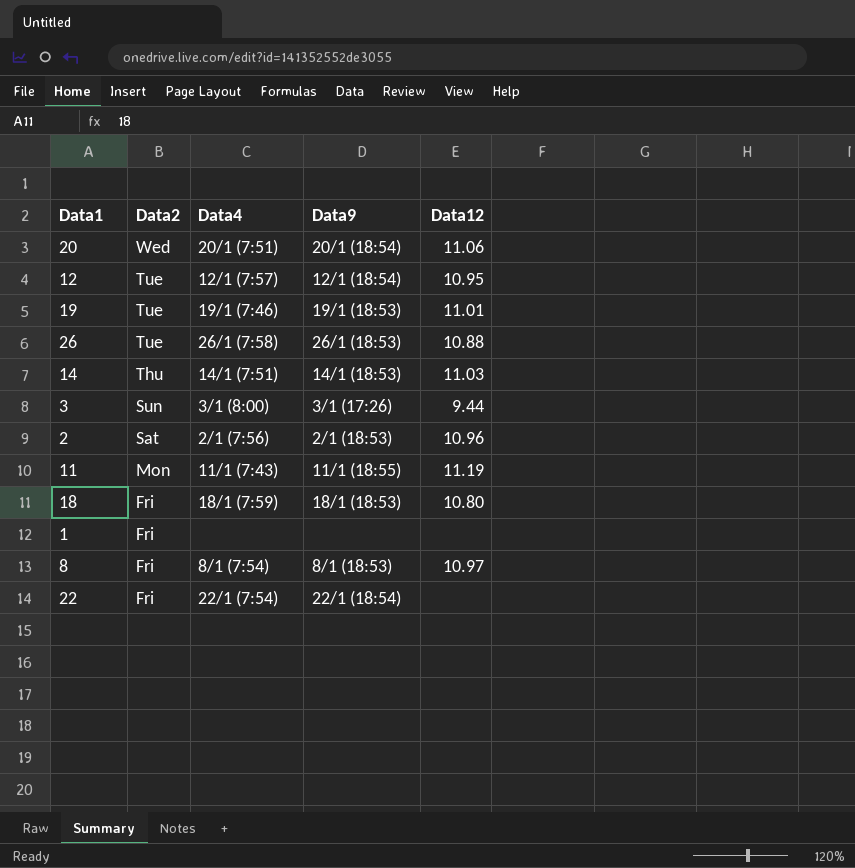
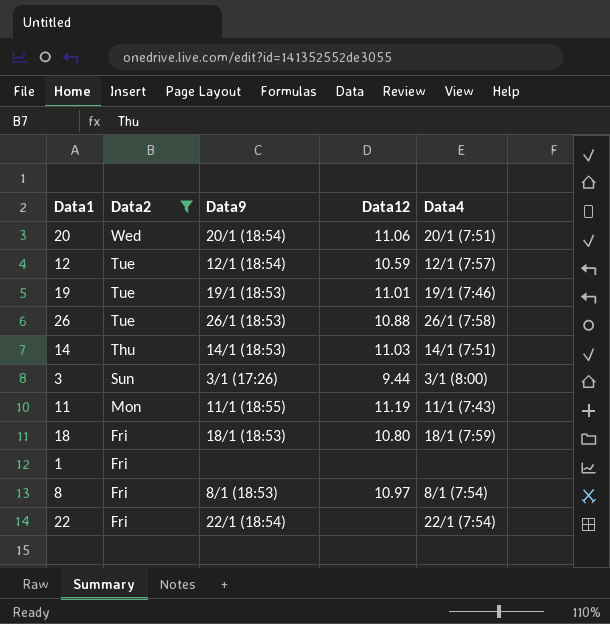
filter: none -> Data2 != Sat
column Data4 | position: 3 -> 5
12 | Data12: 10.95 -> 10.59

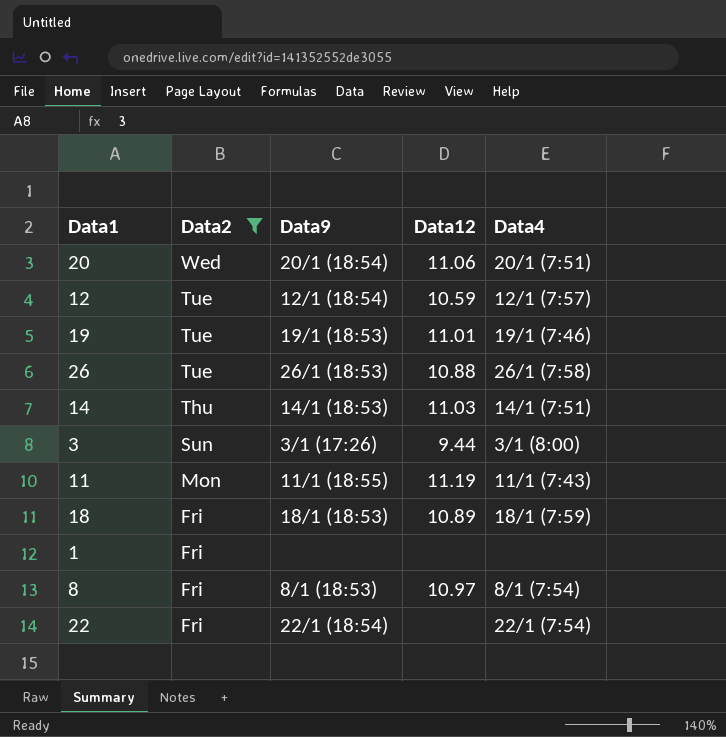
18 | Data12: 10.80 -> 10.89

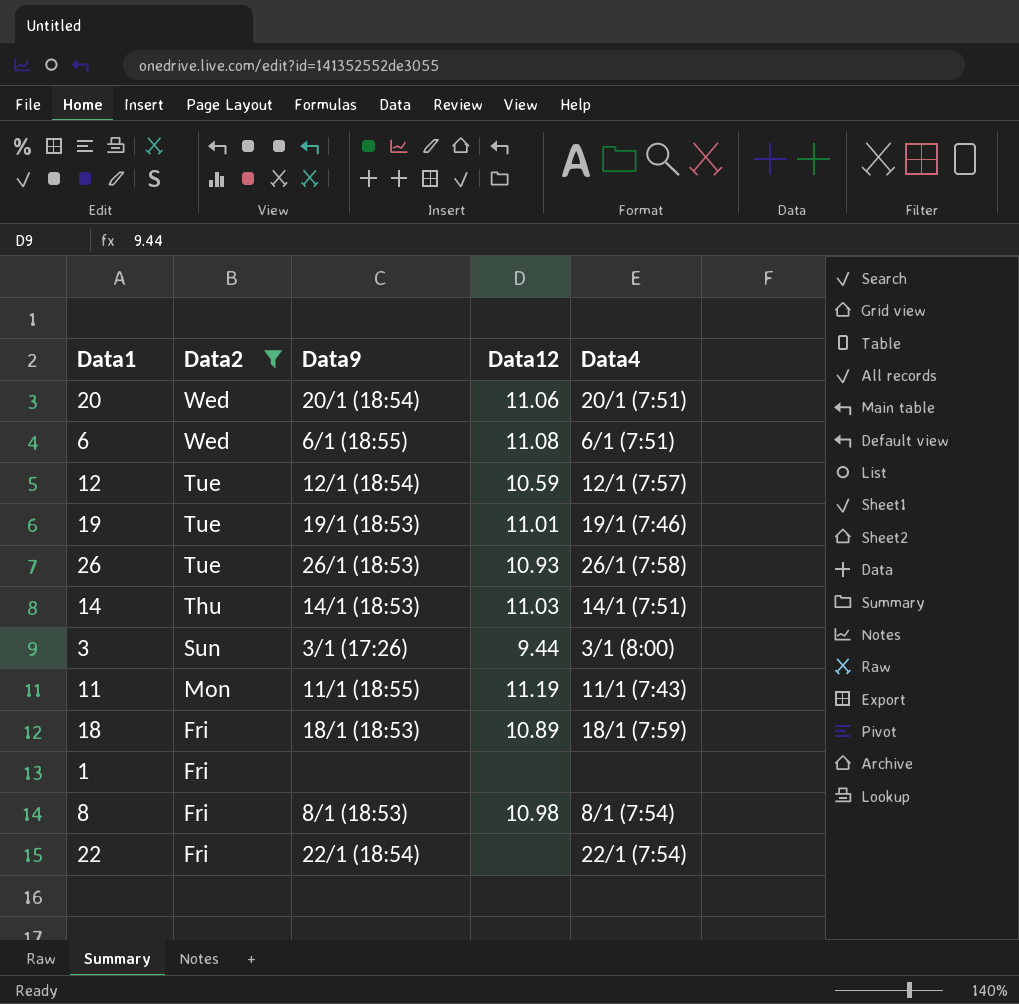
row 6: none -> Wed | 6/1 (18:55) | 11.08 | 6/1 (7:51)
26 | Data12: 10.88 -> 10.93
8 | Data12: 10.97 -> 10.98

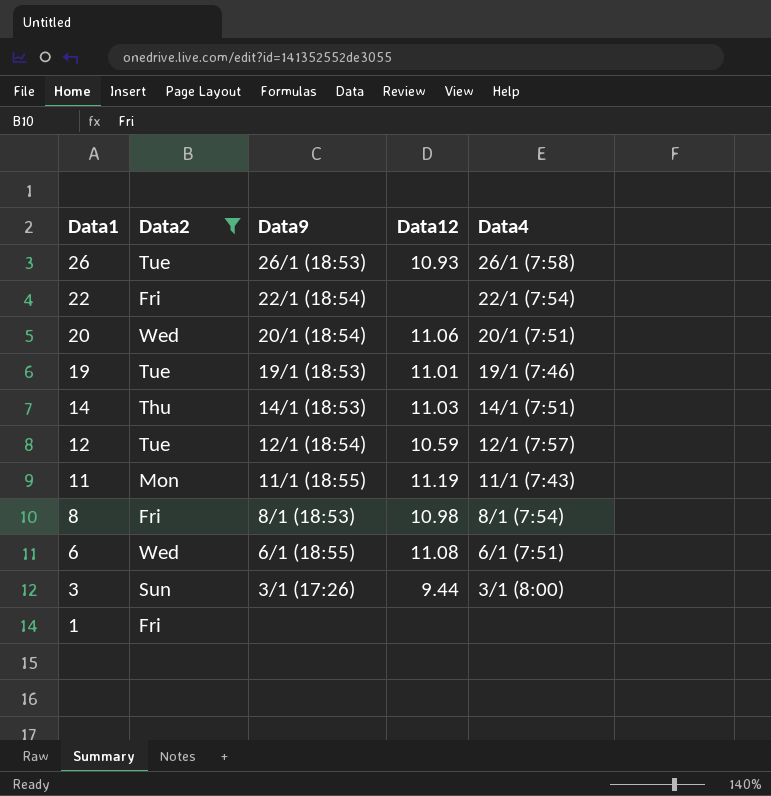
row order: Data2 descending -> Data1 descending
row 18: Fri | 18/1 (18:53) | 10.89 | 18/1 (7:59) -> none

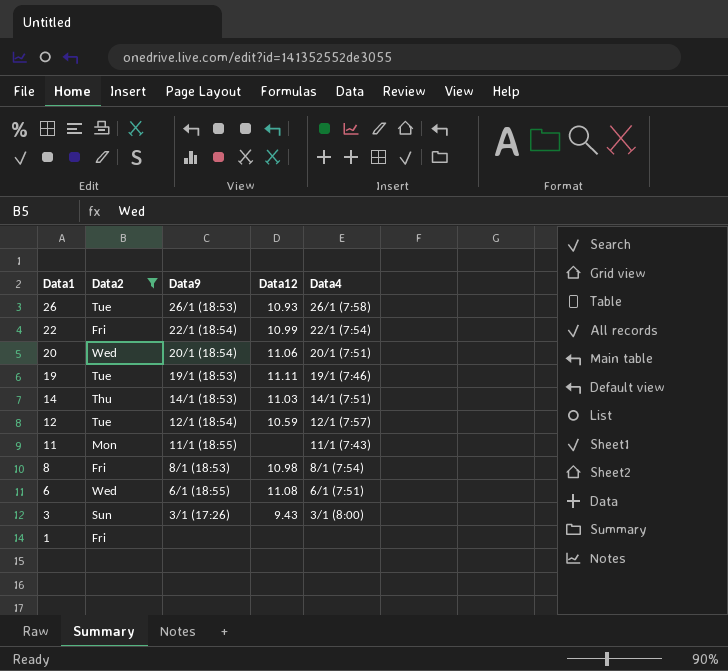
22 | Data12: none -> 10.99
19 | Data12: 11.01 -> 11.11
11 | Data12: 11.19 -> none
3 | Data12: 9.44 -> 9.43

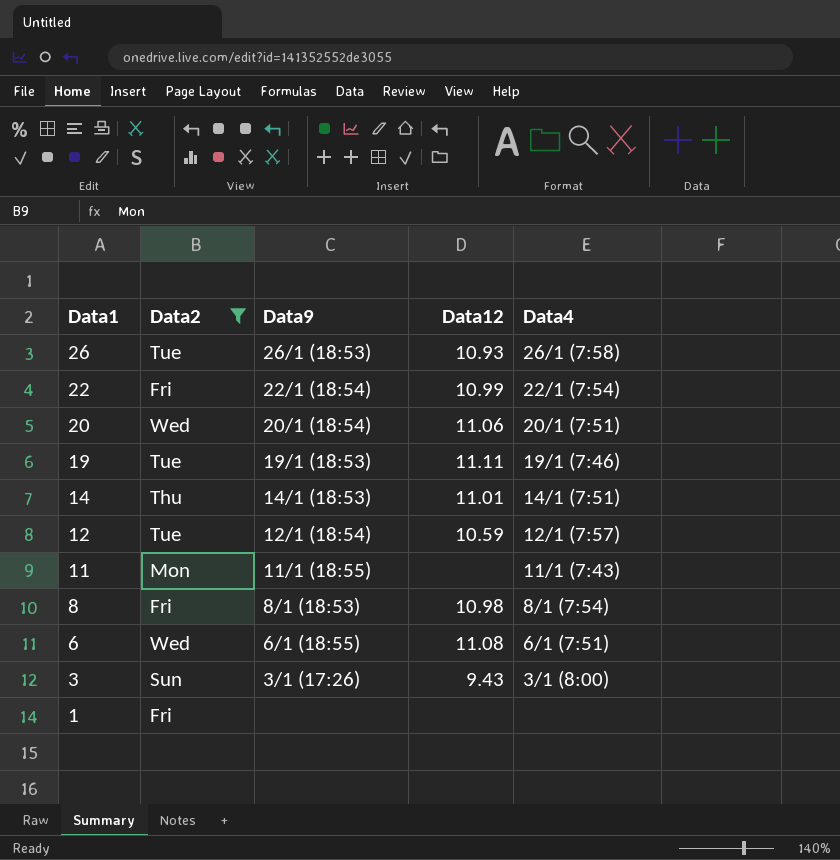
14 | Data12: 11.03 -> 11.01

